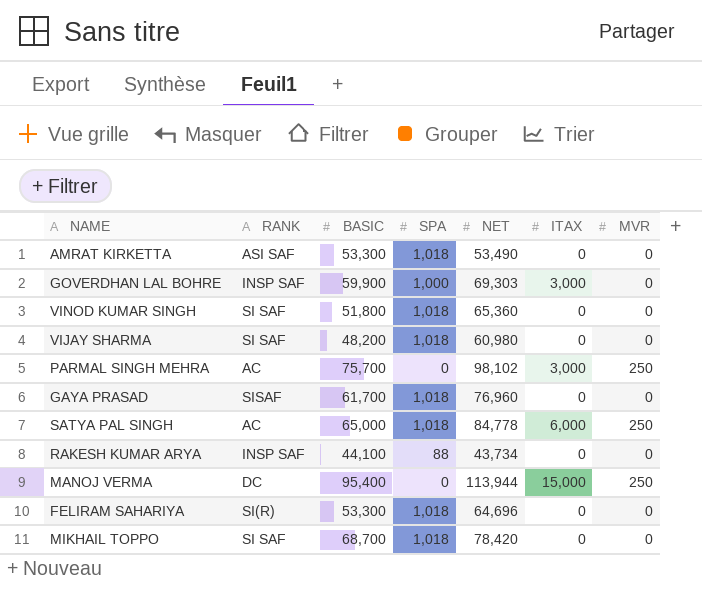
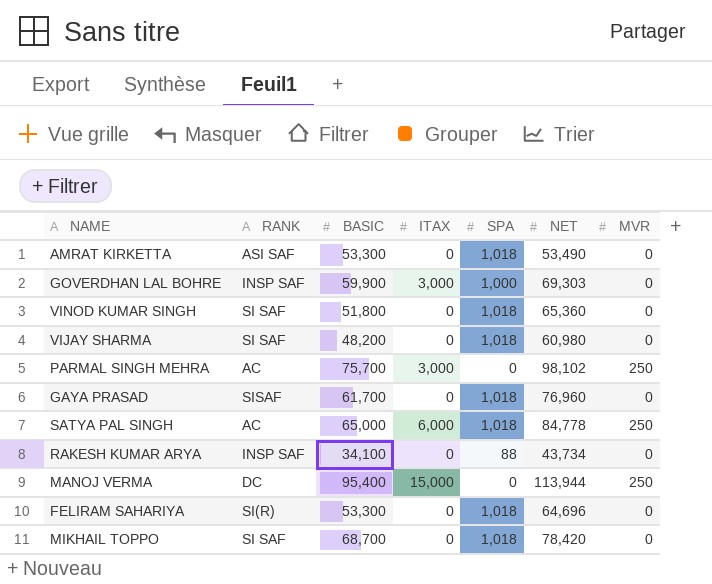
column ITAX | position: 6 -> 4
RAKESH KUMAR ARYA | BASIC: 44,100 -> 34,100

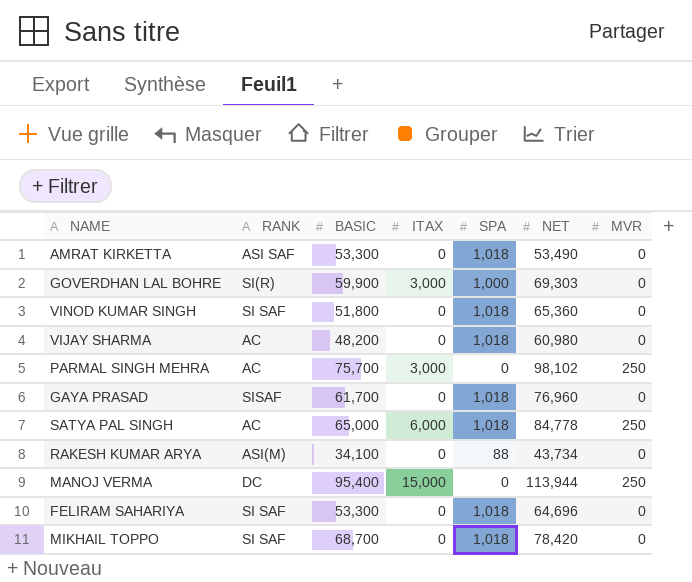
GOVERDHAN LAL BOHRE | RANK: INSP SAF -> SI(R)
VIJAY SHARMA | RANK: SI SAF -> AC
RAKESH KUMAR ARYA | RANK: INSP SAF -> ASI(M)
FELIRAM SAHARIYA | RANK: SI(R) -> SI SAF

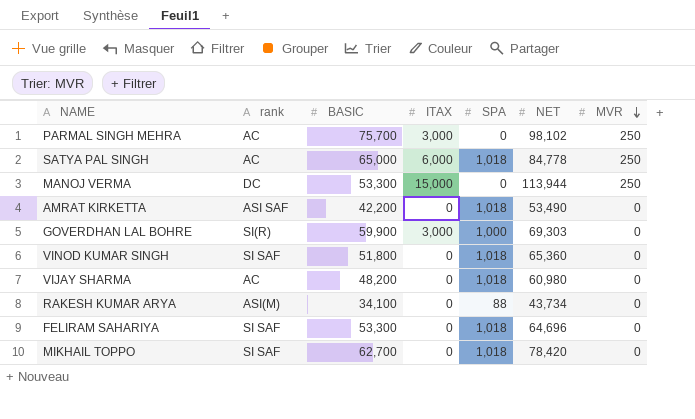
row order: none -> MVR descending
column name: RANK -> rank
row GAYA PRASAD: SISAF | 61,700 | 0 | 1,018 | 76,960 | 0 -> none
MANOJ VERMA | BASIC: 95,400 -> 53,300
AMRAT KIRKETTA | BASIC: 53,300 -> 42,200
MIKHAIL TOPPO | BASIC: 68,700 -> 62,700

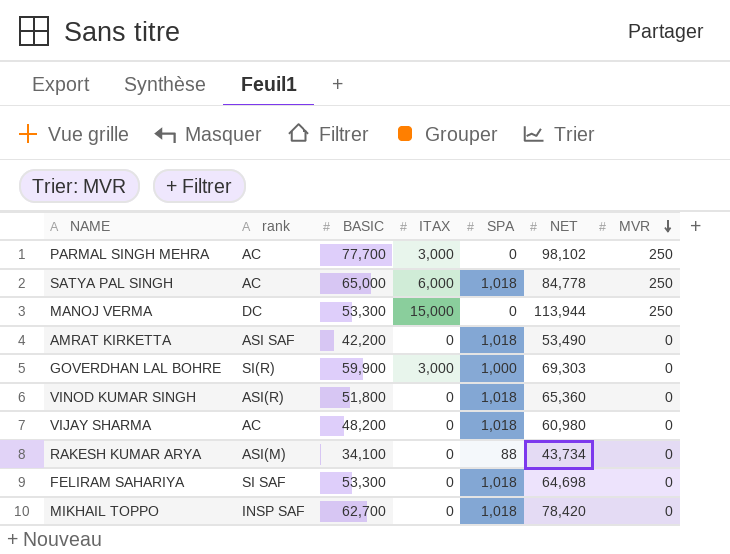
PARMAL SINGH MEHRA | BASIC: 75,700 -> 77,700
VINOD KUMAR SINGH | rank: SI SAF -> ASI(R)
FELIRAM SAHARIYA | NET: 64,696 -> 64,698
MIKHAIL TOPPO | rank: SI SAF -> INSP SAF

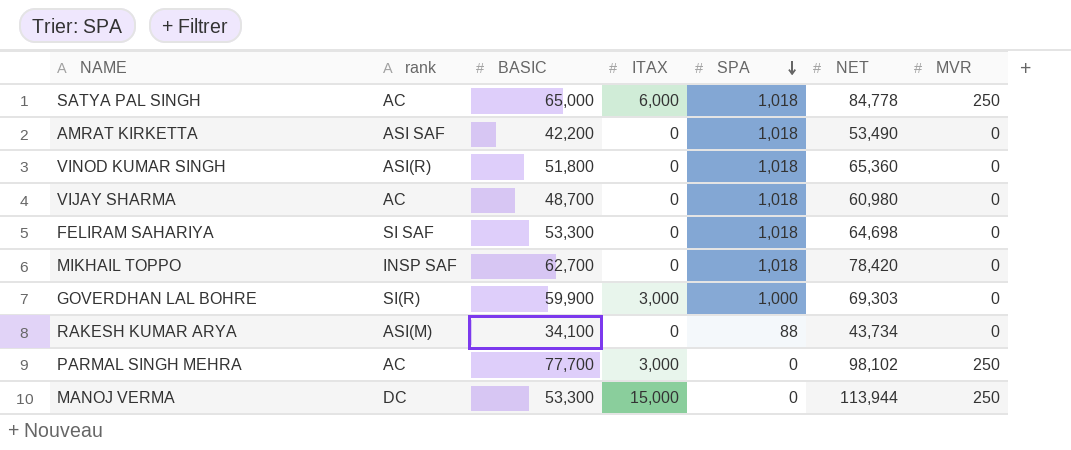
row order: MVR descending -> SPA descending
VIJAY SHARMA | BASIC: 48,200 -> 48,700

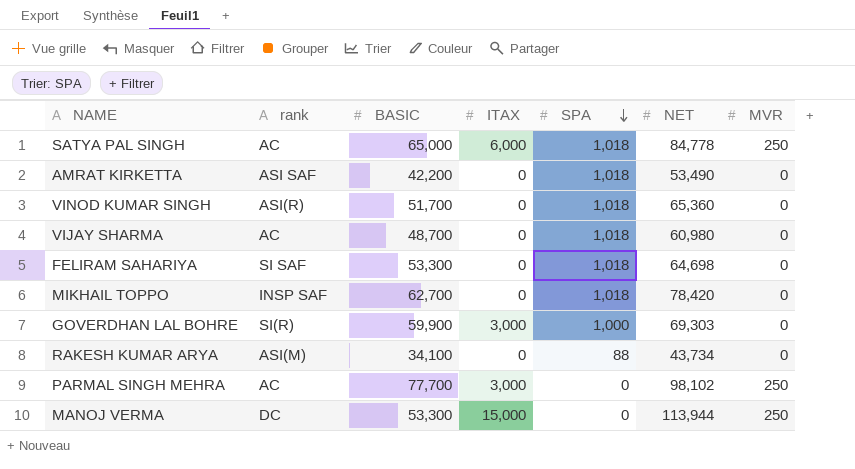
VINOD KUMAR SINGH | BASIC: 51,800 -> 51,700

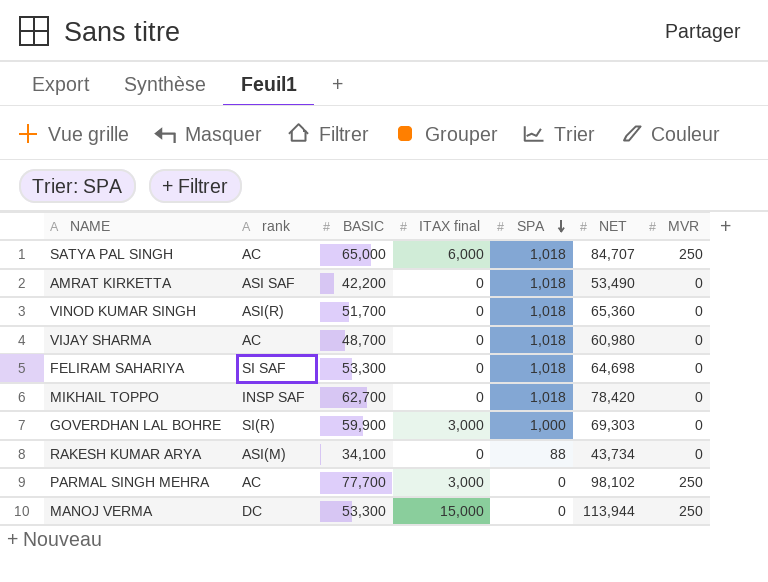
column name: ITAX -> ITAX final
SATYA PAL SINGH | NET: 84,778 -> 84,707

